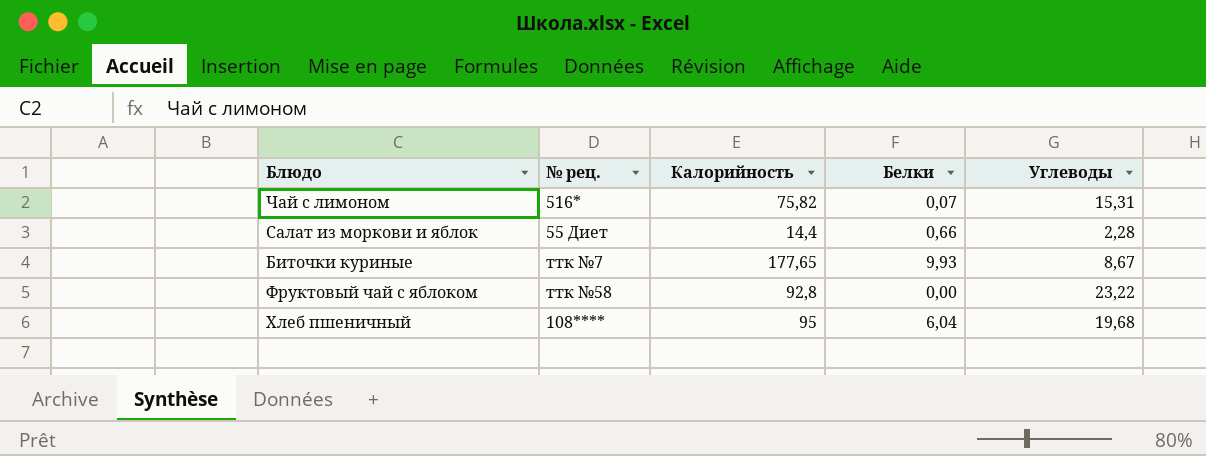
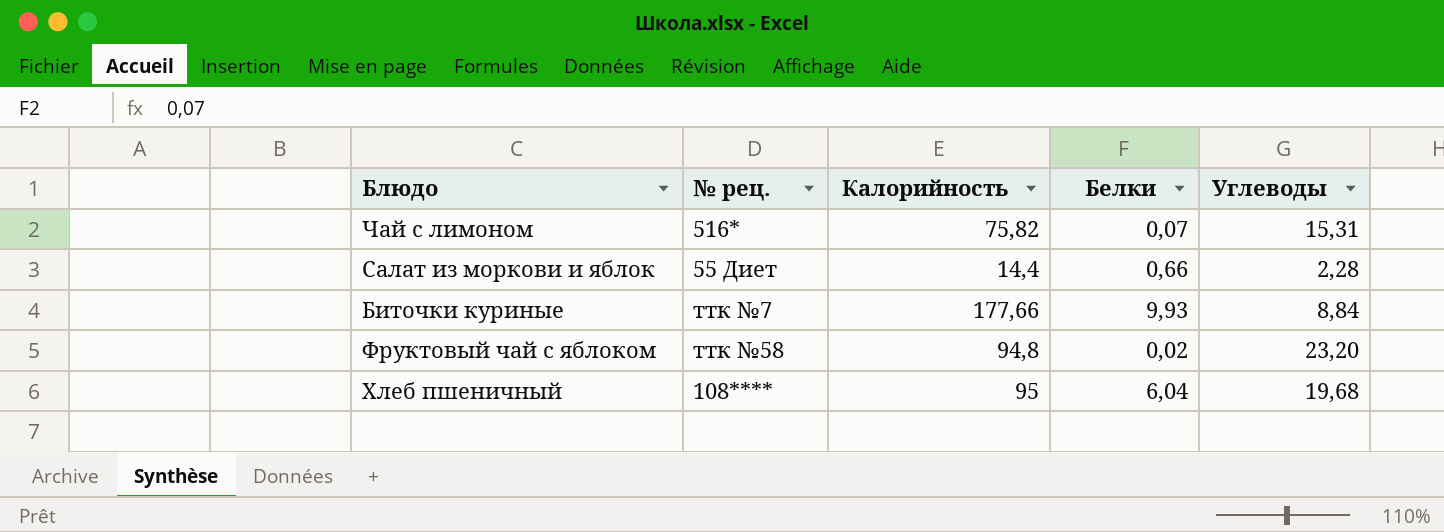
Биточки куриные | Калорийность: 177,65 -> 177,66
Биточки куриные | Углеводы: 8,67 -> 8,84
Фруктовый чай с яблоком | Калорийность: 92,8 -> 94,8
Фруктовый чай с яблоком | Белки: 0,00 -> 0,02
Фруктовый чай с яблоком | Углеводы: 23,22 -> 23,20

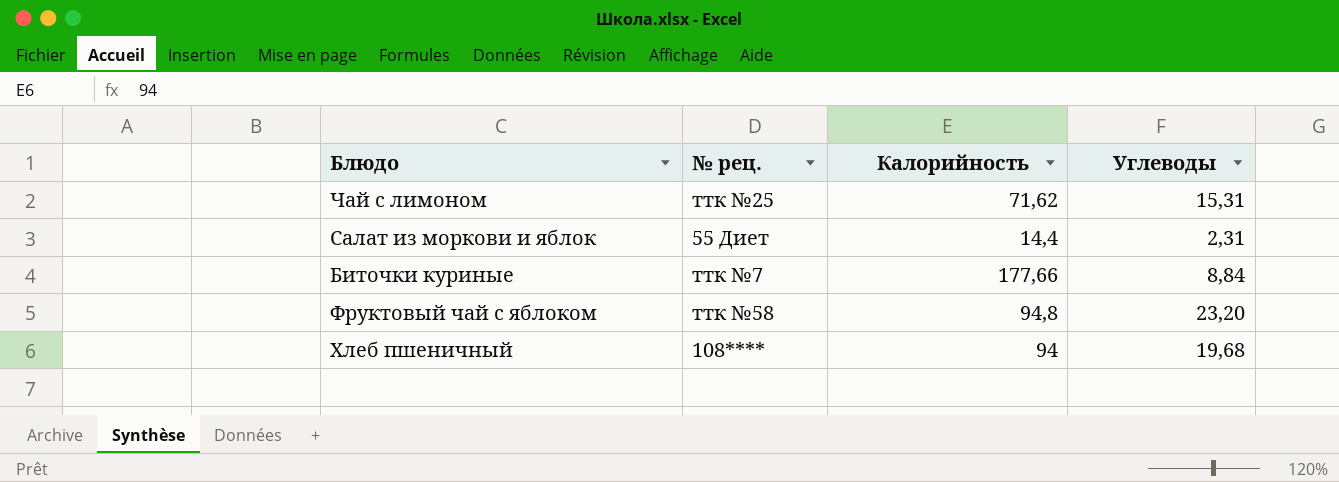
column Белки | position: 4 -> none
Чай с лимоном | № рец.: 516* -> ттк №25
Чай с лимоном | Калорийность: 75,82 -> 71,62
Салат из моркови и яблок | Углеводы: 2,28 -> 2,31
Хлеб пшеничный | Калорийность: 95 -> 94

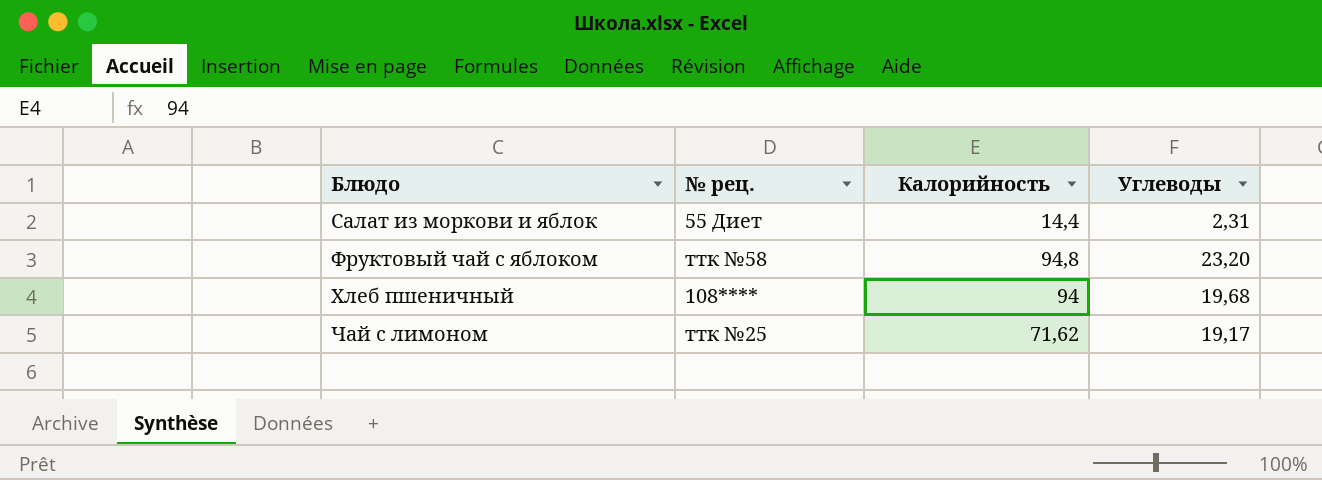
row order: none -> Блюдо ascending
row Биточки куриные: ттк №7 | 177,66 | 8,84 -> none
Чай с лимоном | Углеводы: 15,31 -> 19,17

